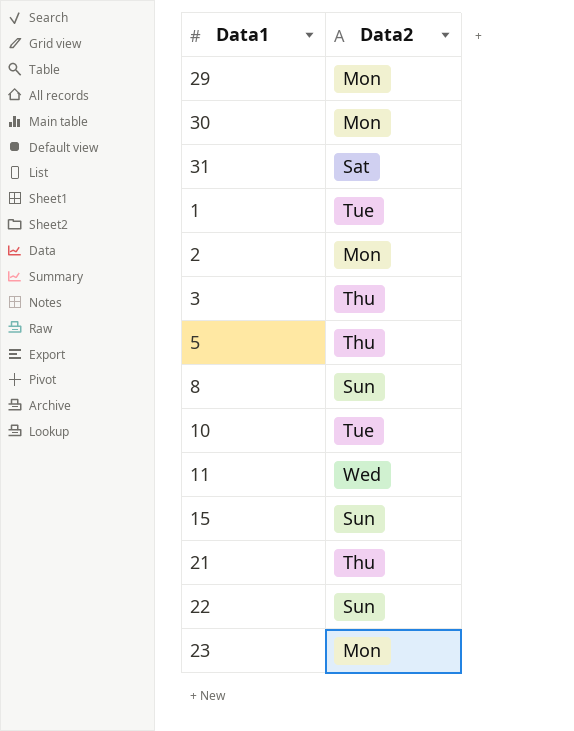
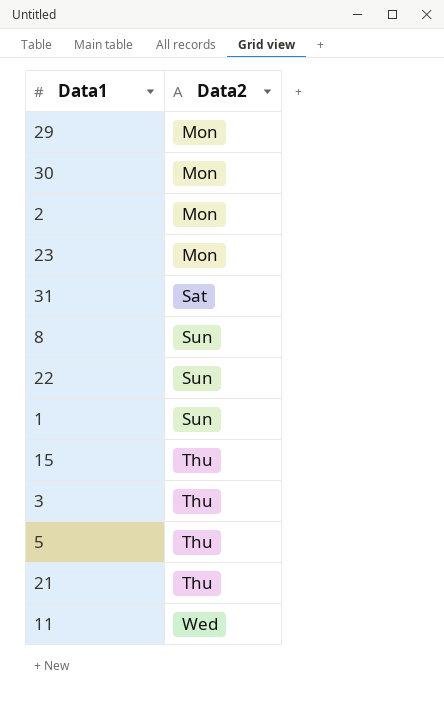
row order: none -> Data2 ascending
row 10: Tue -> none
1 | Data2: Tue -> Sun
15 | Data2: Sun -> Thu

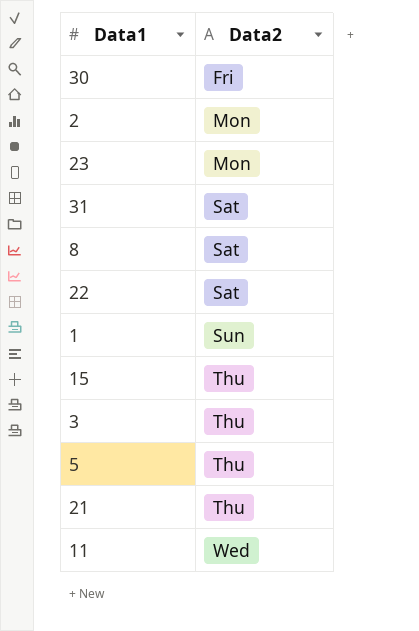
row 29: Mon -> none
30 | Data2: Mon -> Fri
8 | Data2: Sun -> Sat
22 | Data2: Sun -> Sat

